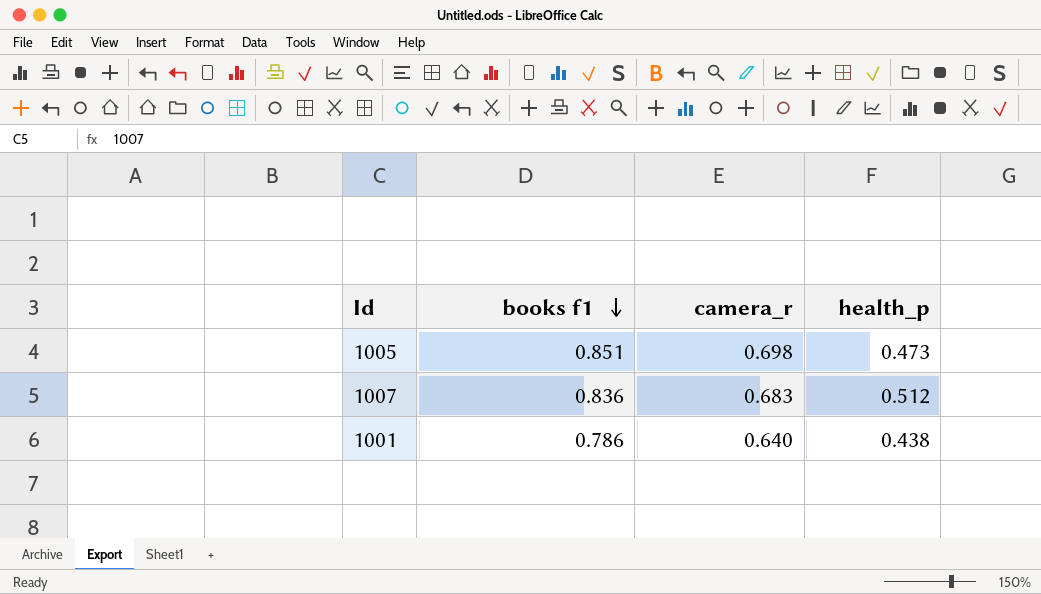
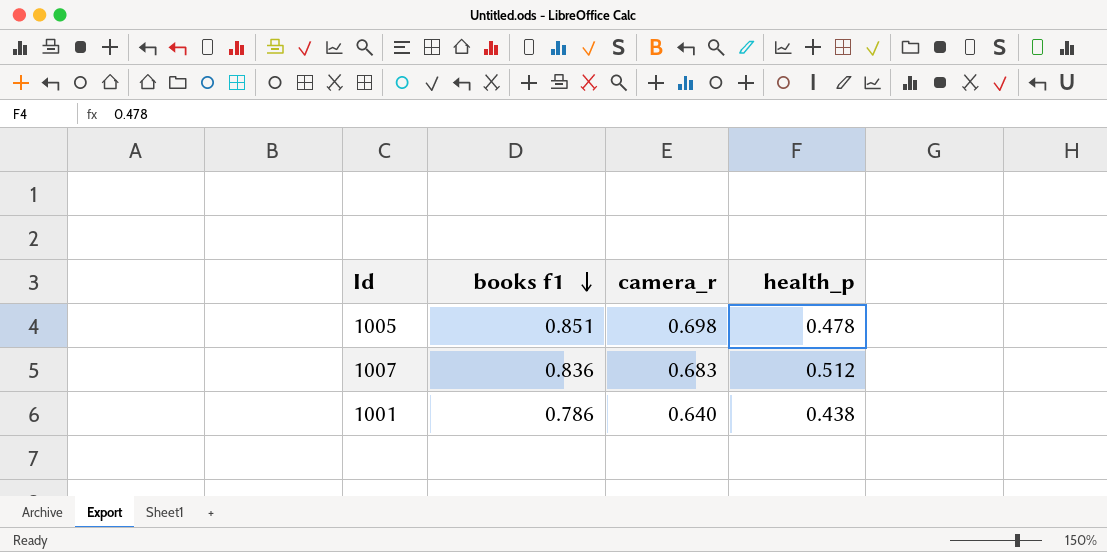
1005 | health_p: 0.473 -> 0.478

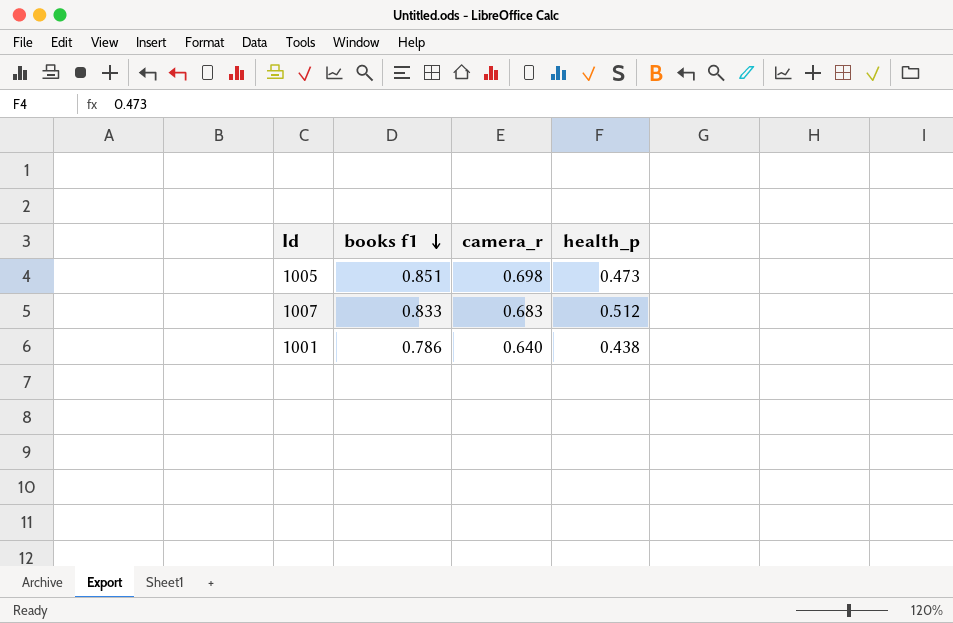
1005 | health_p: 0.478 -> 0.473
1007 | books f1: 0.836 -> 0.833

